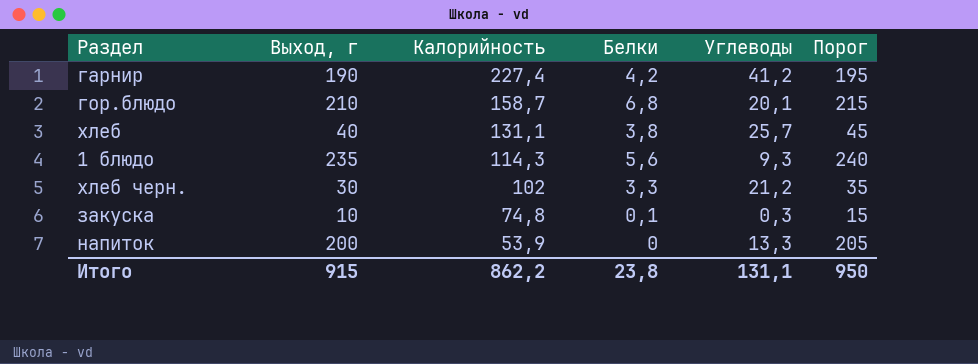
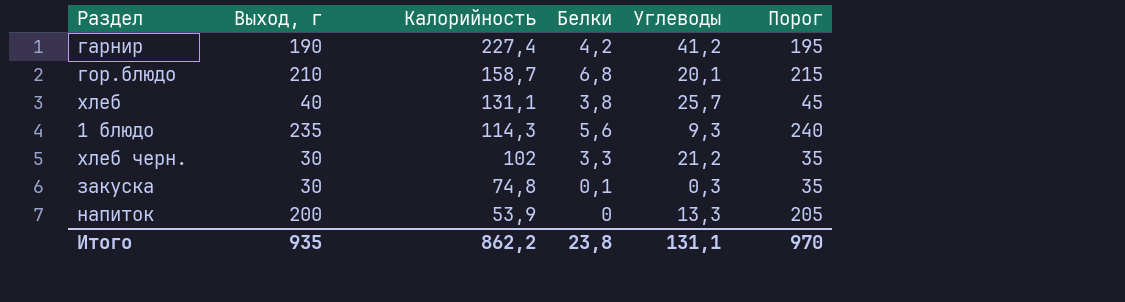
закуска | Выход, г: 10 -> 30
закуска | Порог: 15 -> 35
Итого | Выход, г: 915 -> 935
Итого | Порог: 950 -> 970

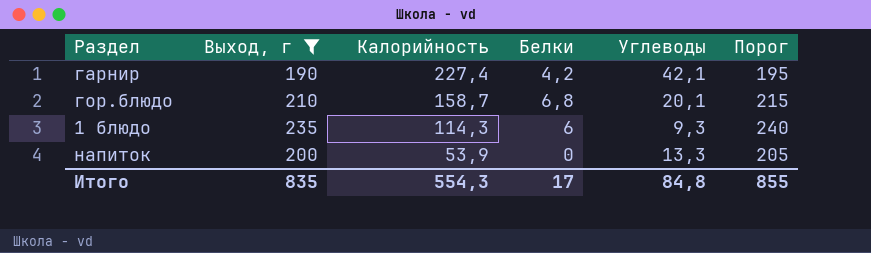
filter: none -> Выход, г >= 190
гарнир | Углеводы: 41,2 -> 42,1
1 блюдо | Белки: 5,6 -> 6
Итого | Выход, г: 935 -> 835
Итого | Калорийность: 862,2 -> 554,3
Итого | Белки: 23,8 -> 17
Итого | Углеводы: 131,1 -> 84,8
Итого | Порог: 970 -> 855

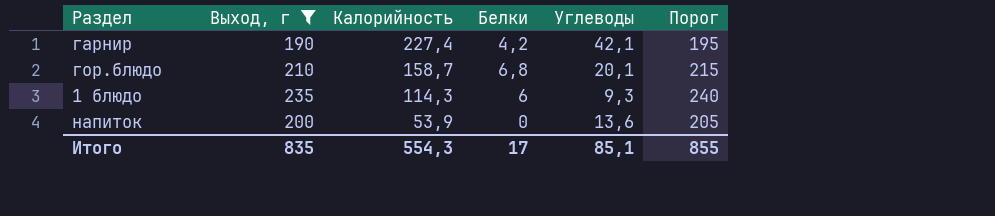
напиток | Углеводы: 13,3 -> 13,6
Итого | Углеводы: 84,8 -> 85,1

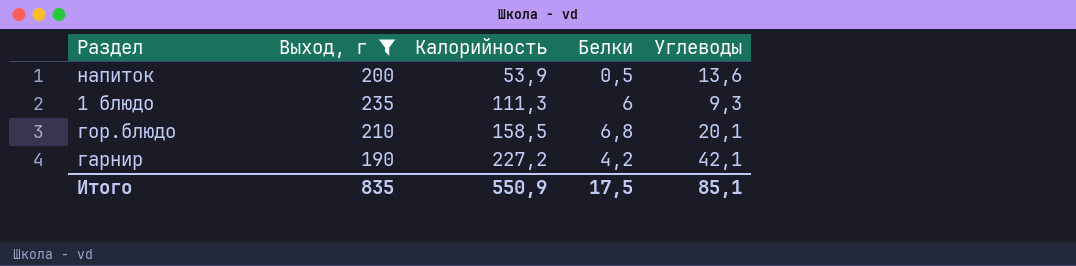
row order: Калорийность descending -> Калорийность ascending
column Порог | formula: [Выход, г] + 5 -> none
напиток | Белки: 0 -> 0,5
1 блюдо | Калорийность: 114,3 -> 111,3
гор.блюдо | Калорийность: 158,7 -> 158,5
гарнир | Калорийность: 227,4 -> 227,2
Итого | Калорийность: 554,3 -> 550,9
Итого | Белки: 17 -> 17,5

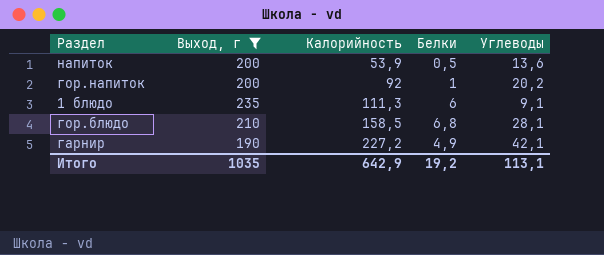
row гор.напиток: none -> 200 | 92 | 1 | 20,2
1 блюдо | Углеводы: 9,3 -> 9,1
гор.блюдо | Углеводы: 20,1 -> 28,1
гарнир | Белки: 4,2 -> 4,9
Итого | Выход, г: 835 -> 1035
Итого | Калорийность: 550,9 -> 642,9
Итого | Белки: 17,5 -> 19,2
Итого | Углеводы: 85,1 -> 113,1

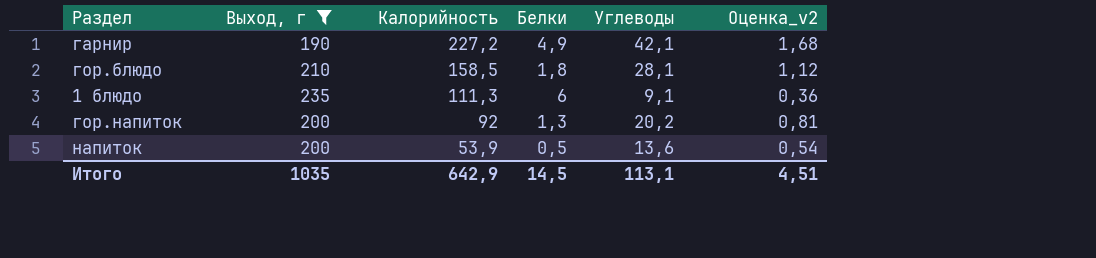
row order: Калорийность ascending -> Калорийность descending
column Оценка_v2 | formula: none -> [Углеводы] * 0,04
гор.блюдо | Белки: 6,8 -> 1,8
гор.напиток | Белки: 1 -> 1,3
Итого | Белки: 19,2 -> 14,5

